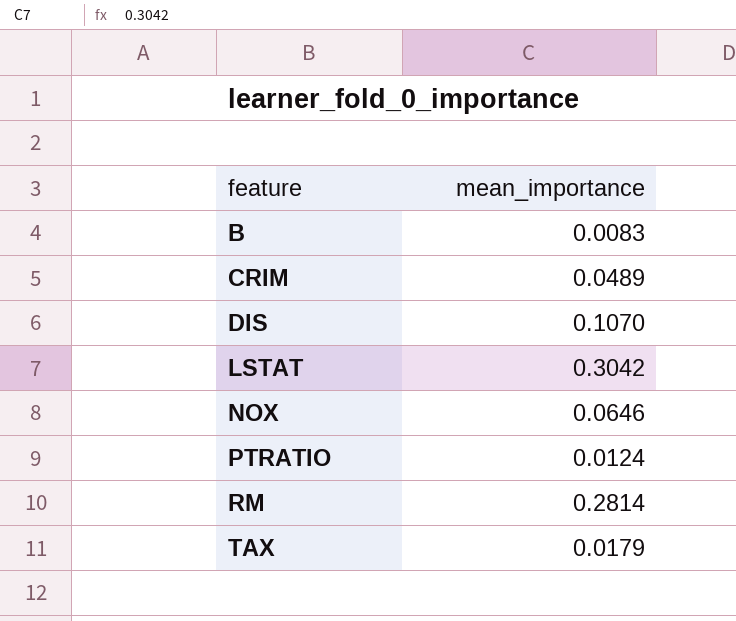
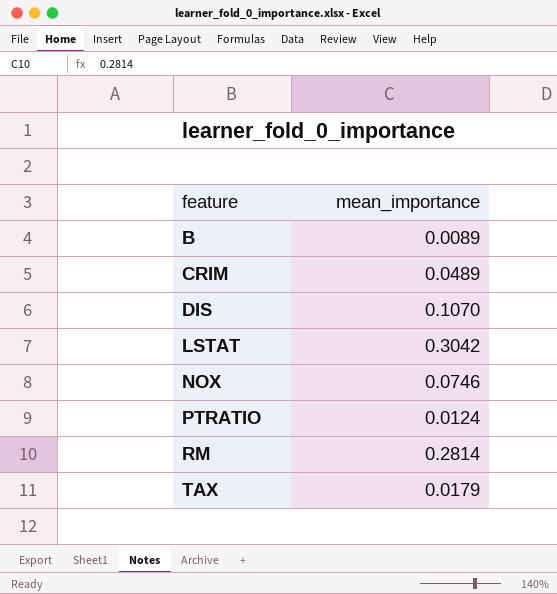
B | mean_importance: 0.0083 -> 0.0089
NOX | mean_importance: 0.0646 -> 0.0746

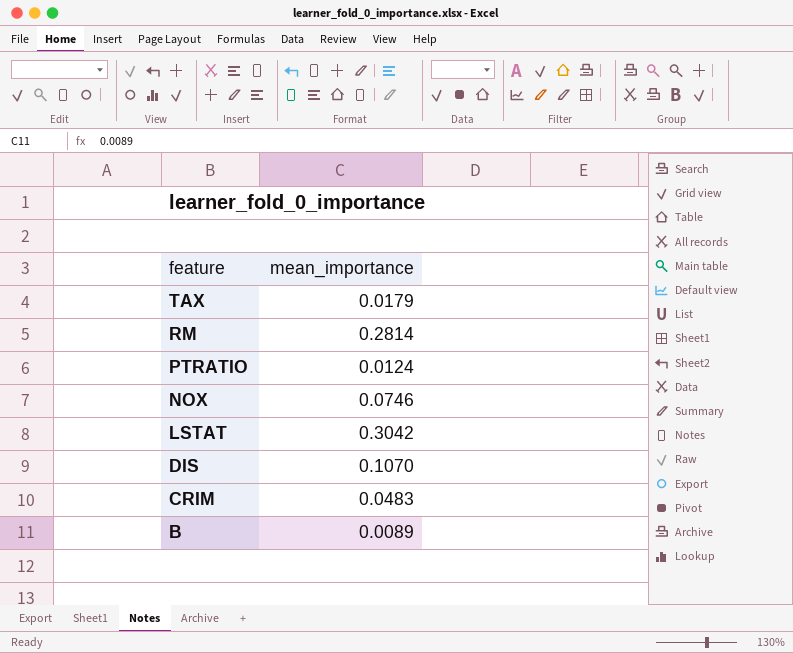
row order: feature ascending -> feature descending
CRIM | mean_importance: 0.0489 -> 0.0483

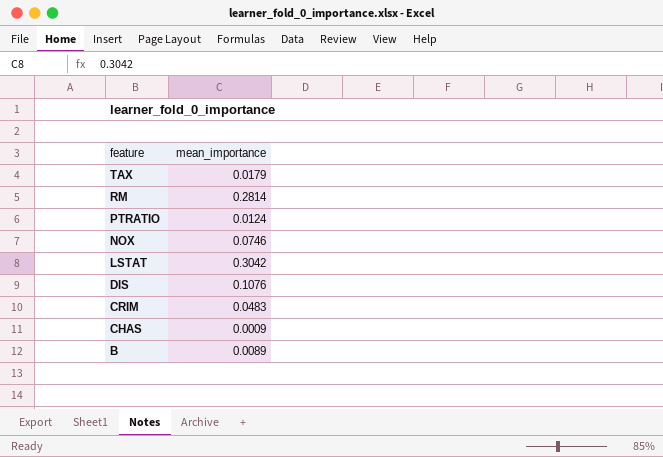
DIS | mean_importance: 0.1070 -> 0.1076
row CHAS: none -> 0.0009

